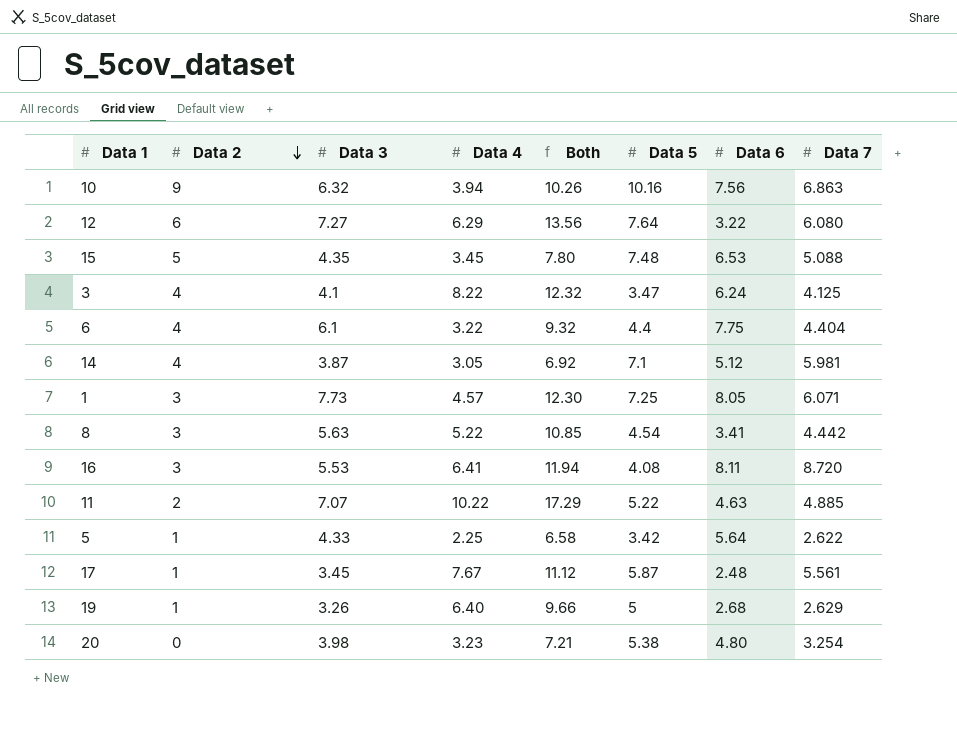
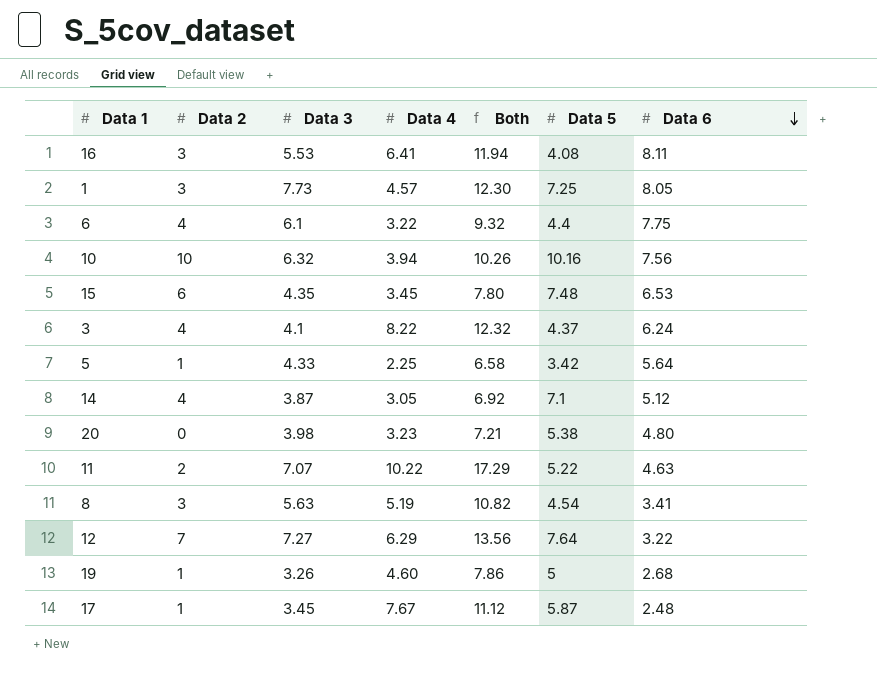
row order: Data 2 descending -> Data 6 descending
column Data 7 | position: 8 -> none
10 | Data 2: 9 -> 10
15 | Data 2: 5 -> 6
3 | Data 5: 3.47 -> 4.37
8 | Data 4: 5.22 -> 5.19
8 | Both: 10.85 -> 10.82
12 | Data 2: 6 -> 7
19 | Data 4: 6.40 -> 4.60
19 | Both: 9.66 -> 7.86

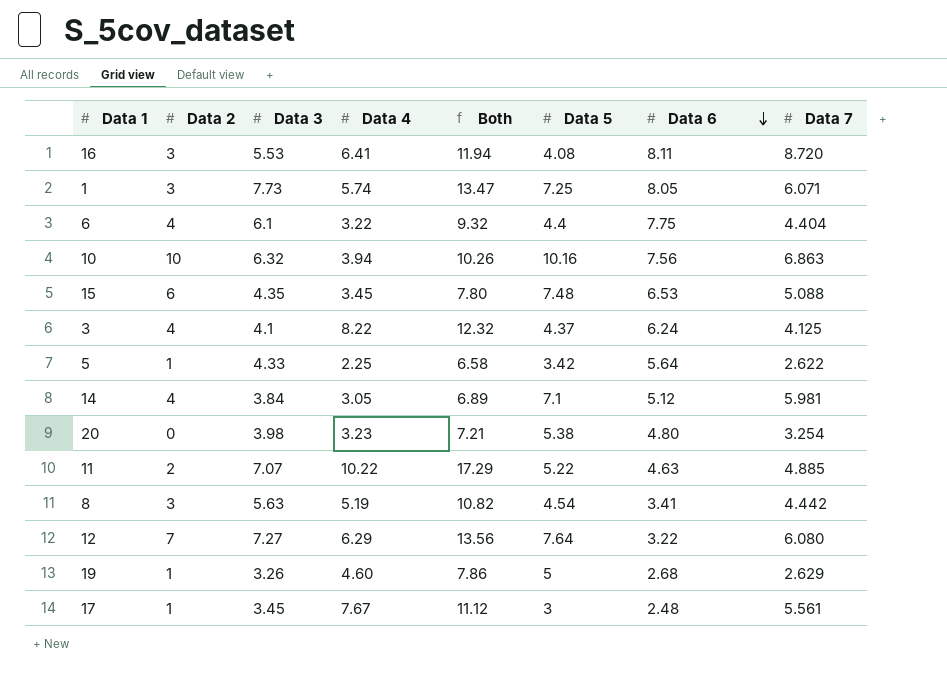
column Data 7 | position: none -> 8
1 | Data 4: 4.57 -> 5.74
1 | Both: 12.30 -> 13.47
14 | Data 3: 3.87 -> 3.84
14 | Both: 6.92 -> 6.89
17 | Data 5: 5.87 -> 3

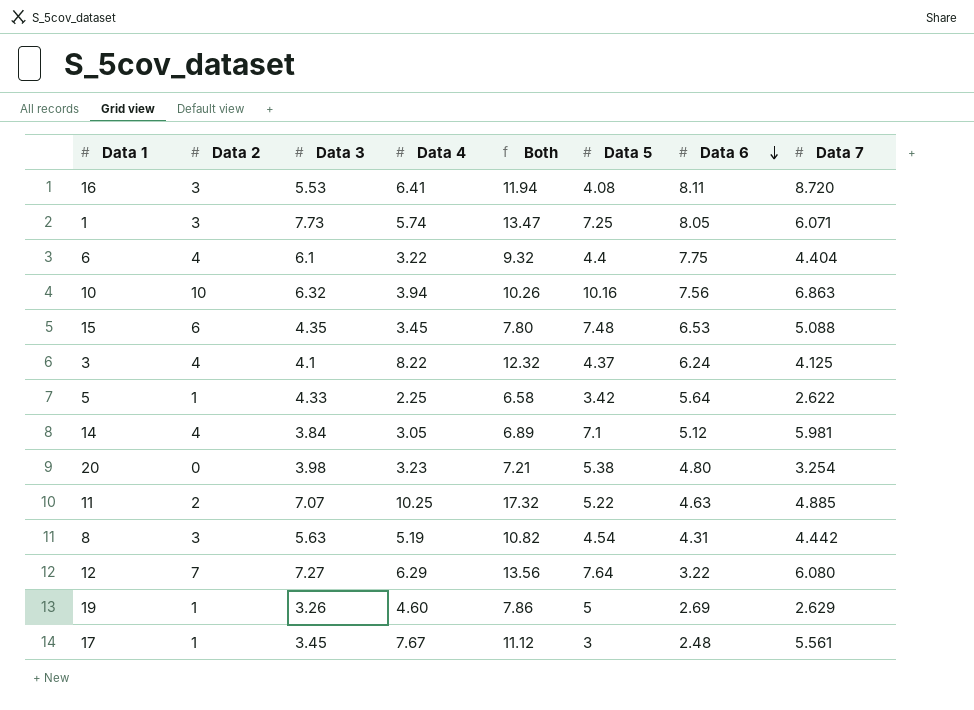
11 | Data 4: 10.22 -> 10.25
11 | Both: 17.29 -> 17.32
8 | Data 6: 3.41 -> 4.31
19 | Data 6: 2.68 -> 2.69

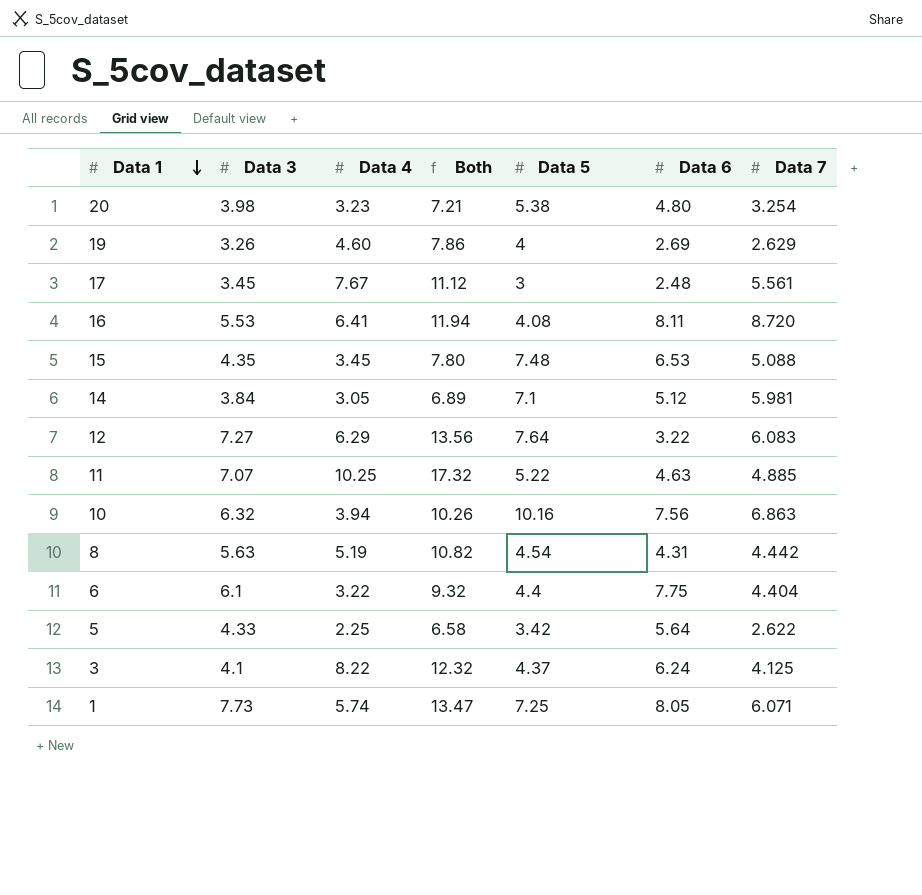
row order: Data 6 descending -> Data 1 descending
column Data 2 | position: 2 -> none
19 | Data 5: 5 -> 4
12 | Data 7: 6.080 -> 6.083

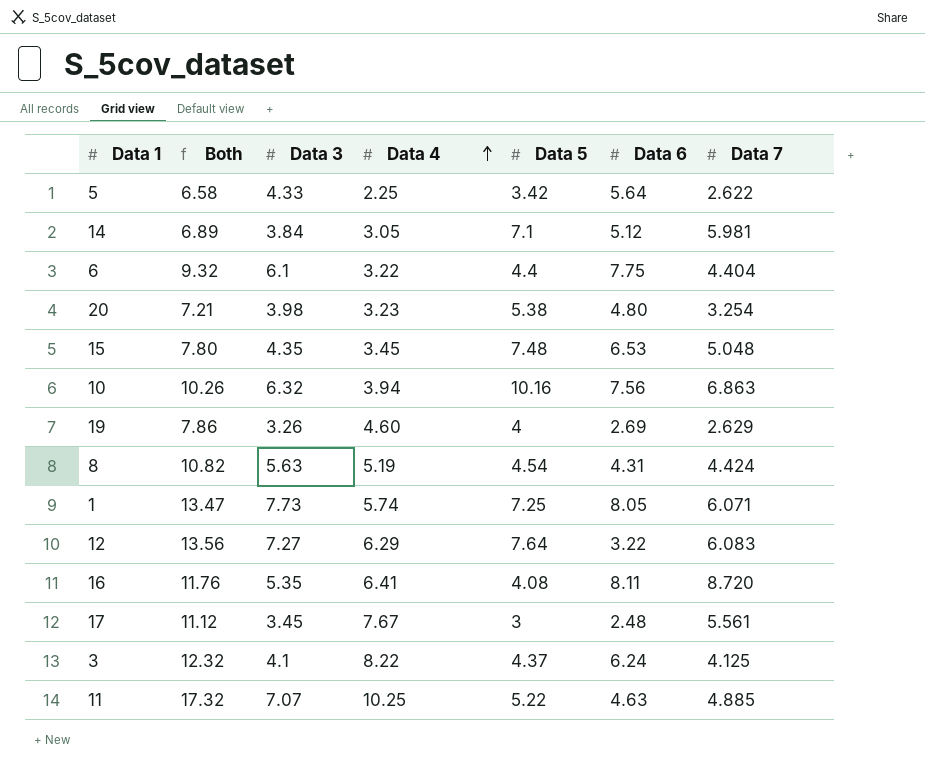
row order: Data 1 descending -> Data 4 ascending
column Both | position: 4 -> 2
15 | Data 7: 5.088 -> 5.048
8 | Data 7: 4.442 -> 4.424
16 | Both: 11.94 -> 11.76
16 | Data 3: 5.53 -> 5.35

